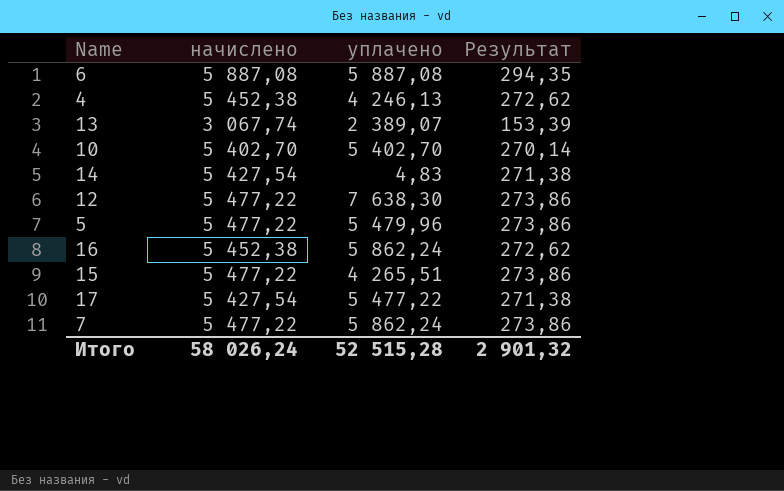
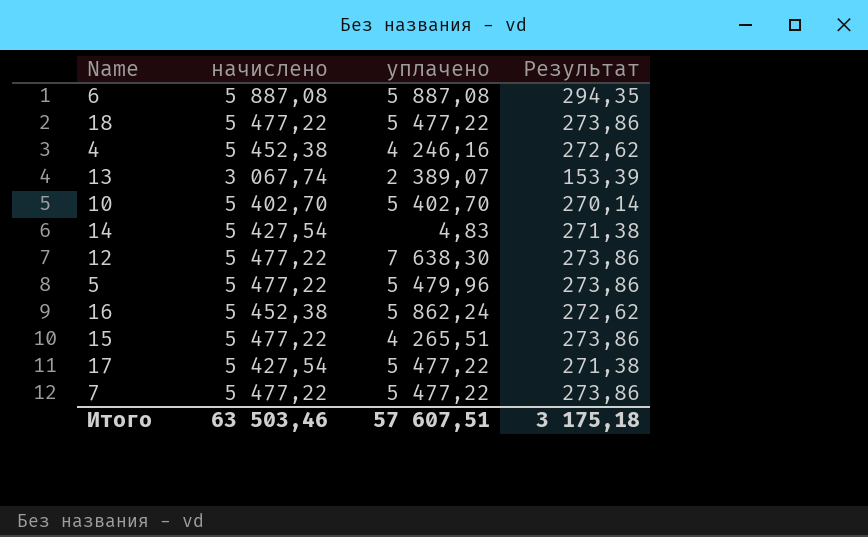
row 18: none -> 5 477,22 | 5 477,22 | 273,86
4 | уплачено: 4 246,13 -> 4 246,16
7 | уплачено: 5 862,24 -> 5 477,22
Итого | начислено: 58 026,24 -> 63 503,46
Итого | уплачено: 52 515,28 -> 57 607,51
Итого | Результат: 2 901,32 -> 3 175,18

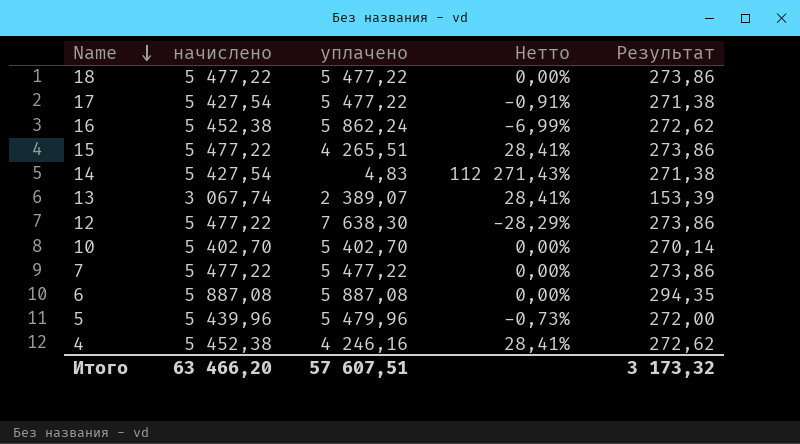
row order: none -> Name descending
column Нетто | formula: none -> ([начислено] - [уплачено]) / [уплачено]
5 | начислено: 5 477,22 -> 5 439,96
5 | Результат: 273,86 -> 272,00
Итого | начислено: 63 503,46 -> 63 466,20
Итого | Результат: 3 175,18 -> 3 173,32

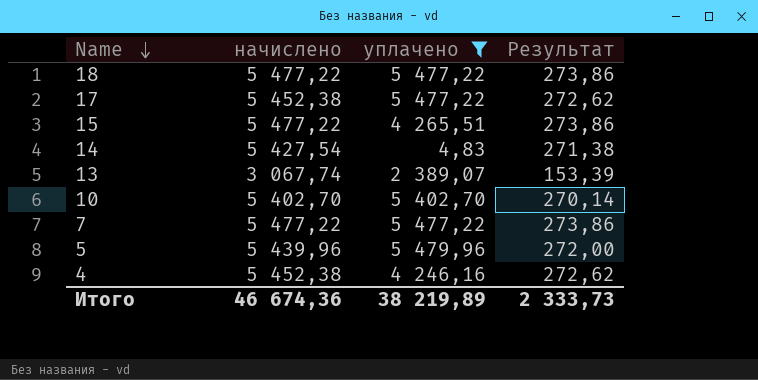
filter: none -> уплачено <= 5 479,96
column Нетто | formula: ([начислено] - [уплачено]) / [уплачено] -> none
17 | начислено: 5 427,54 -> 5 452,38
17 | Результат: 271,38 -> 272,62
Итого | начислено: 63 466,20 -> 46 674,36
Итого | уплачено: 57 607,51 -> 38 219,89
Итого | Результат: 3 173,32 -> 2 333,73

